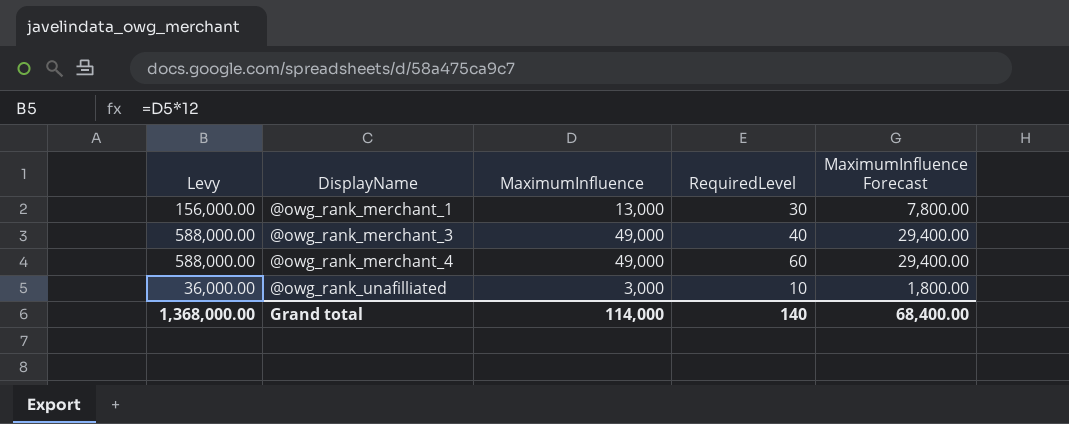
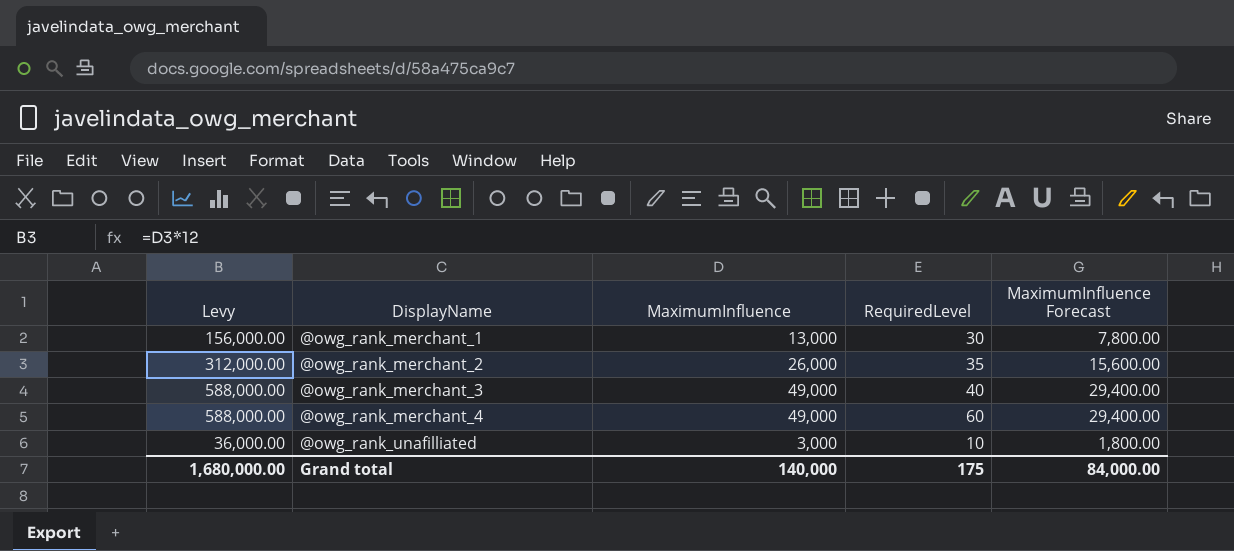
row @owg_rank_merchant_2: none -> 312,000.00 | 26,000 | 35 | 15,600.00
Grand total | Levy: 1,368,000.00 -> 1,680,000.00
Grand total | MaximumInfluence: 114,000 -> 140,000
Grand total | RequiredLevel: 140 -> 175
Grand total | MaximumInfluence Forecast: 68,400.00 -> 84,000.00

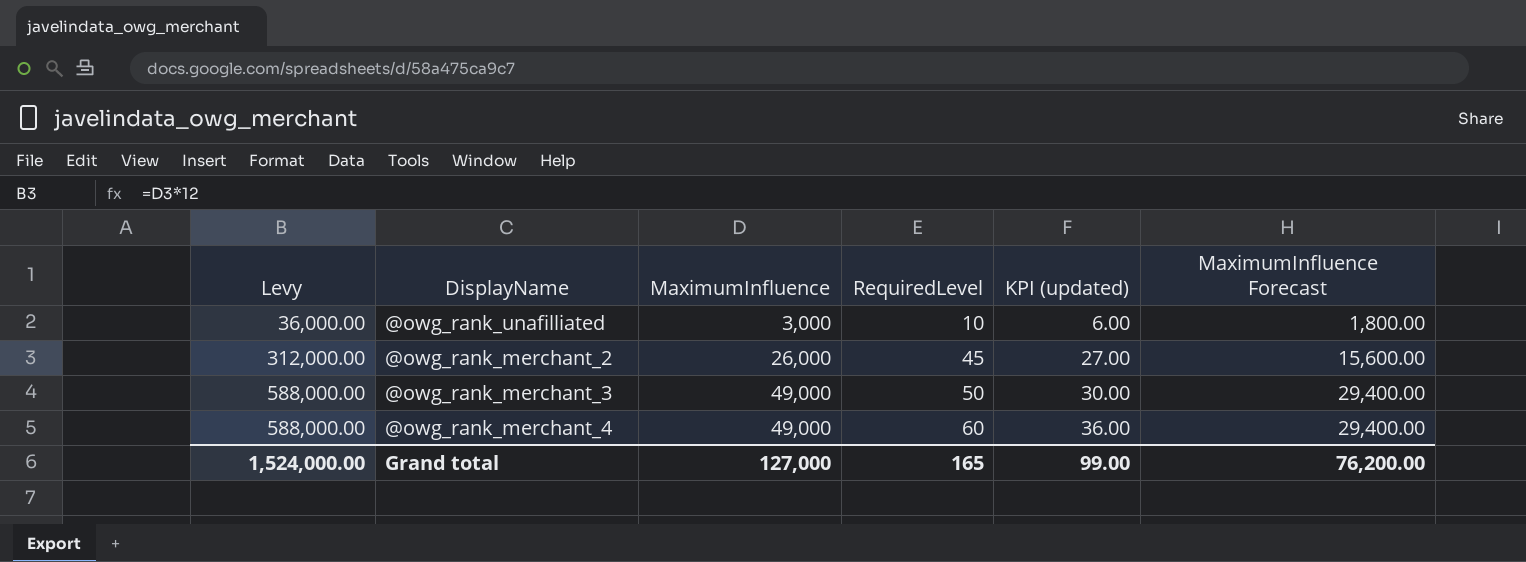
row order: DisplayName ascending -> Levy ascending
column KPI (updated) | formula: none -> [RequiredLevel] * 0.6
row @owg_rank_merchant_1: 156,000.00 | 13,000 | 30 | 7,800.00 -> none
@owg_rank_merchant_2 | RequiredLevel: 35 -> 45
@owg_rank_merchant_3 | RequiredLevel: 40 -> 50
Grand total | Levy: 1,680,000.00 -> 1,524,000.00
Grand total | MaximumInfluence: 140,000 -> 127,000
Grand total | RequiredLevel: 175 -> 165
Grand total | MaximumInfluence Forecast: 84,000.00 -> 76,200.00

